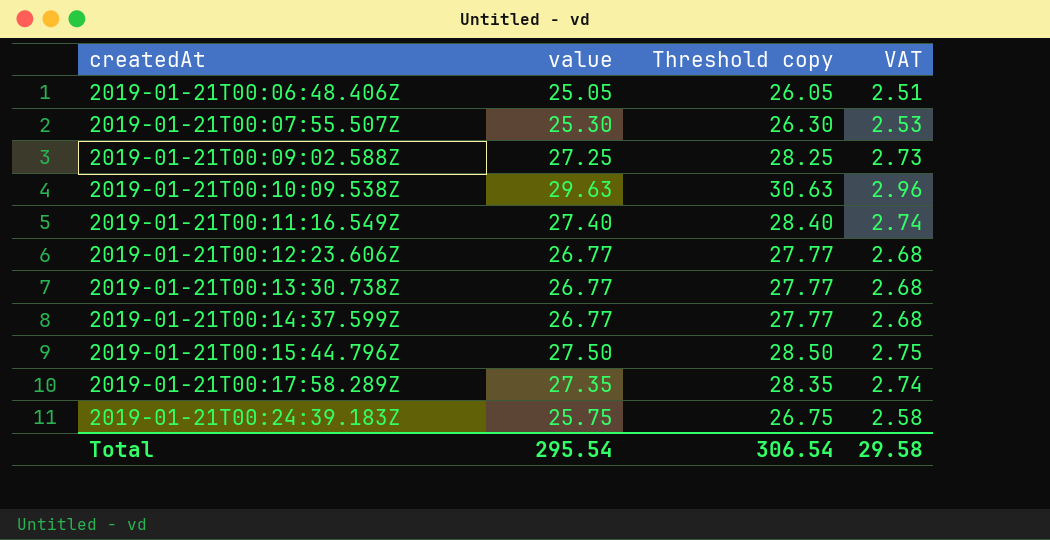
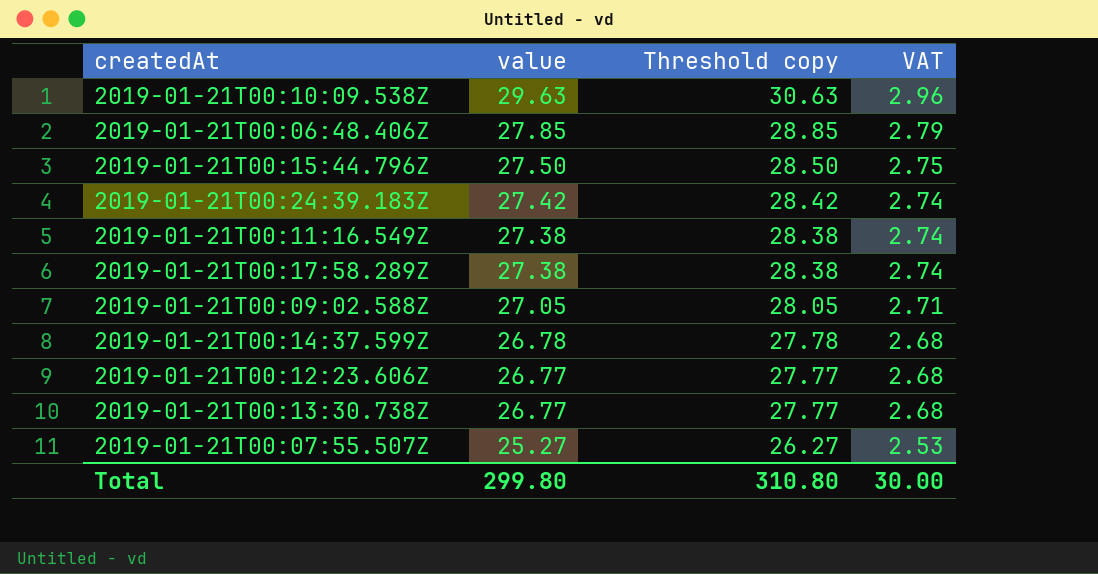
row order: createdAt ascending -> value descending
2019-01-21T00:06:48.406Z | value: 25.05 -> 27.85
2019-01-21T00:06:48.406Z | Threshold copy: 26.05 -> 28.85
2019-01-21T00:06:48.406Z | VAT: 2.51 -> 2.79
2019-01-21T00:24:39.183Z | value: 25.75 -> 27.42
2019-01-21T00:24:39.183Z | Threshold copy: 26.75 -> 28.42
2019-01-21T00:24:39.183Z | VAT: 2.58 -> 2.74
2019-01-21T00:11:16.549Z | value: 27.40 -> 27.38
2019-01-21T00:11:16.549Z | Threshold copy: 28.40 -> 28.38
2019-01-21T00:17:58.289Z | value: 27.35 -> 27.38
2019-01-21T00:17:58.289Z | Threshold copy: 28.35 -> 28.38
2019-01-21T00:09:02.588Z | value: 27.25 -> 27.05
2019-01-21T00:09:02.588Z | Threshold copy: 28.25 -> 28.05
2019-01-21T00:09:02.588Z | VAT: 2.73 -> 2.71
2019-01-21T00:14:37.599Z | value: 26.77 -> 26.78
2019-01-21T00:14:37.599Z | Threshold copy: 27.77 -> 27.78
2019-01-21T00:07:55.507Z | value: 25.30 -> 25.27
2019-01-21T00:07:55.507Z | Threshold copy: 26.30 -> 26.27
Total | value: 295.54 -> 299.80
Total | Threshold copy: 306.54 -> 310.80
Total | VAT: 29.58 -> 30.00

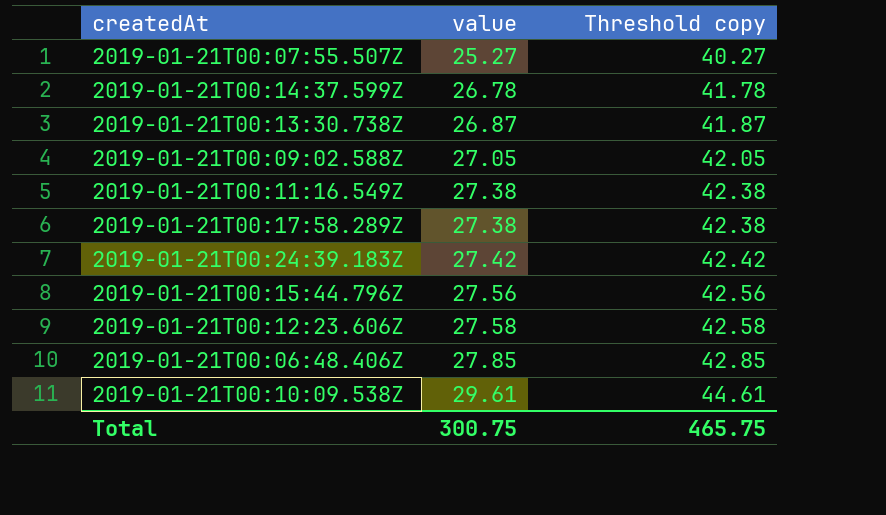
row order: value descending -> value ascending
column VAT | formula: [value] * 0.1 -> none
column Threshold copy | formula: [value] + 1 -> [value] + 15
2019-01-21T00:13:30.738Z | value: 26.77 -> 26.87
2019-01-21T00:15:44.796Z | value: 27.50 -> 27.56
2019-01-21T00:12:23.606Z | value: 26.77 -> 27.58
2019-01-21T00:10:09.538Z | value: 29.63 -> 29.61
Total | value: 299.80 -> 300.75
Total | Threshold copy: 310.80 -> 465.75

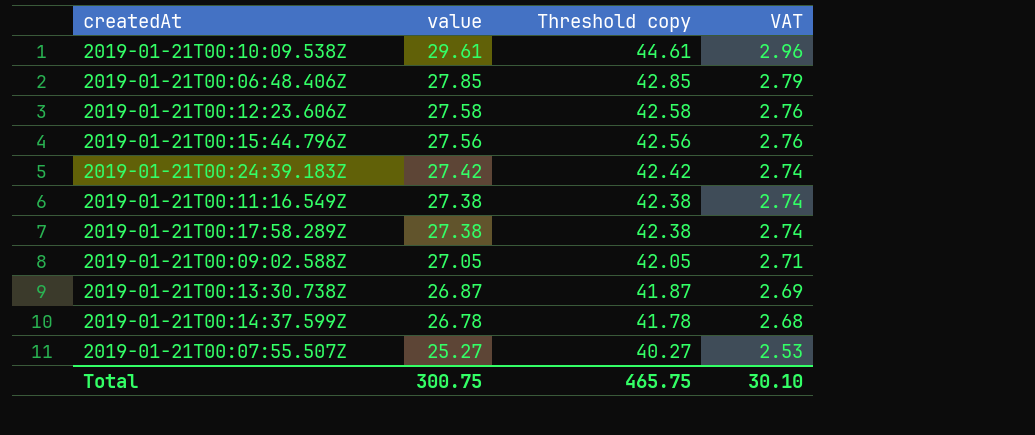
row order: value ascending -> value descending
column VAT | formula: none -> [value] * 0.1

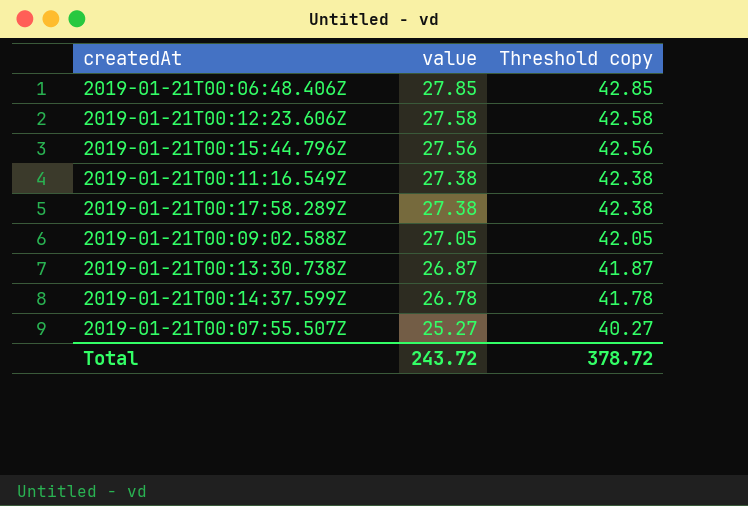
column VAT | formula: [value] * 0.1 -> none
row 2019-01-21T00:10:09.538Z: 29.61 | 44.61 | 2.96 -> none
row 2019-01-21T00:24:39.183Z: 27.42 | 42.42 | 2.74 -> none
Total | value: 300.75 -> 243.72
Total | Threshold copy: 465.75 -> 378.72

